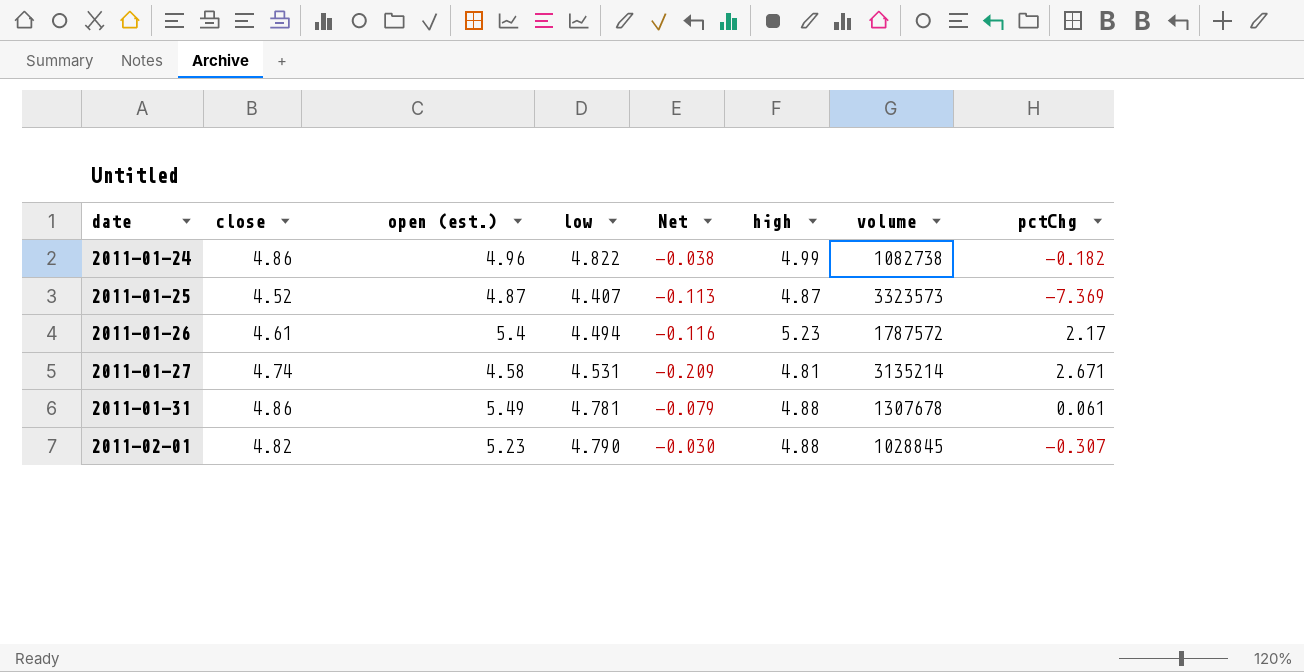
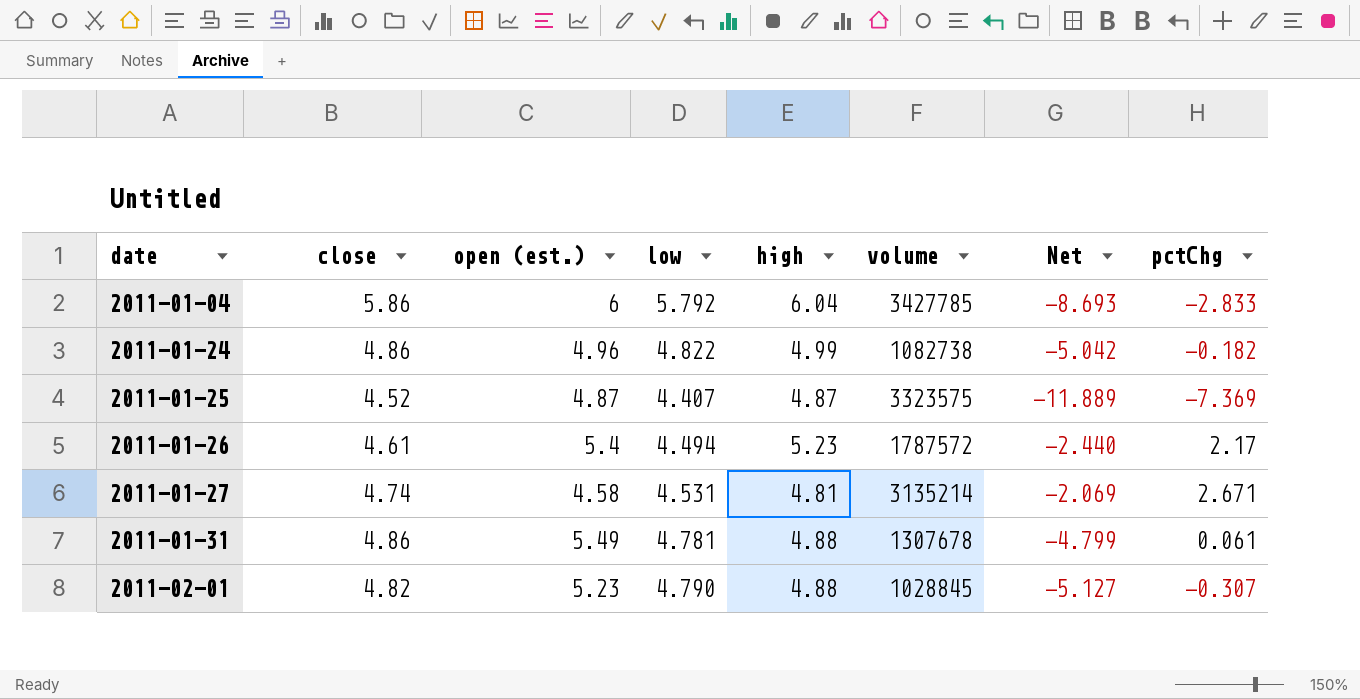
column Net | formula: [low] - [close] -> [pctChg] - [close]
column Net | position: 5 -> 7
row 2011-01-04: none -> 5.86 | 6 | 5.792 | 6.04 | 3427785 | -8.693 | -2.833
2011-01-25 | volume: 3323573 -> 3323575

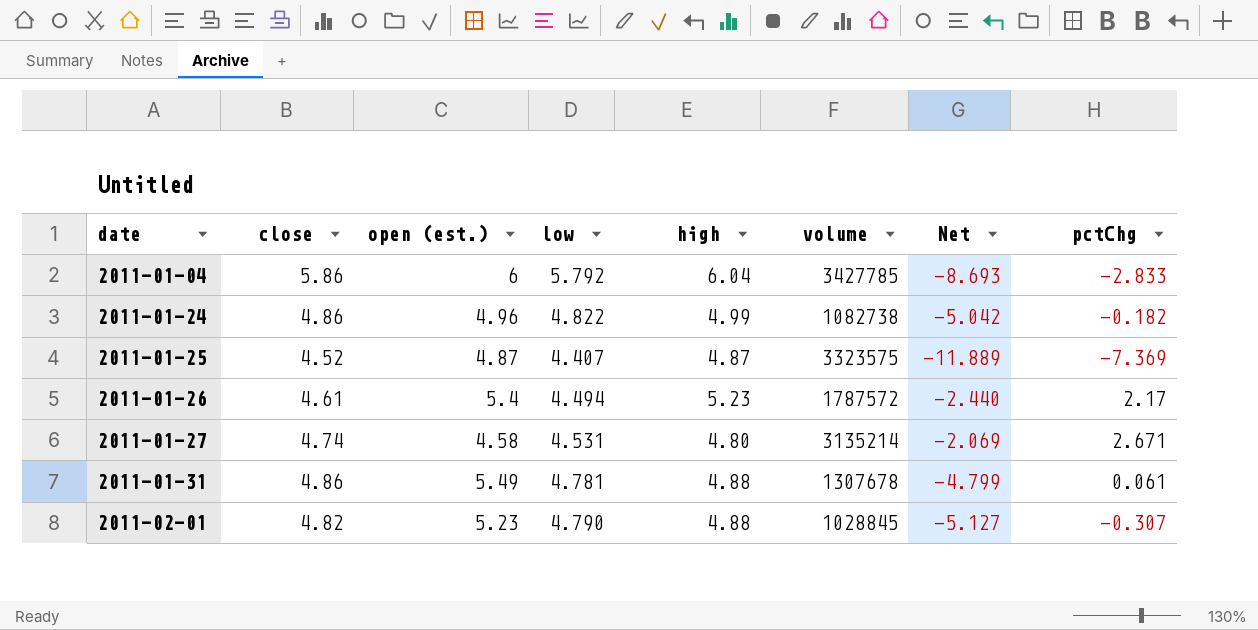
2011-01-27 | high: 4.81 -> 4.80

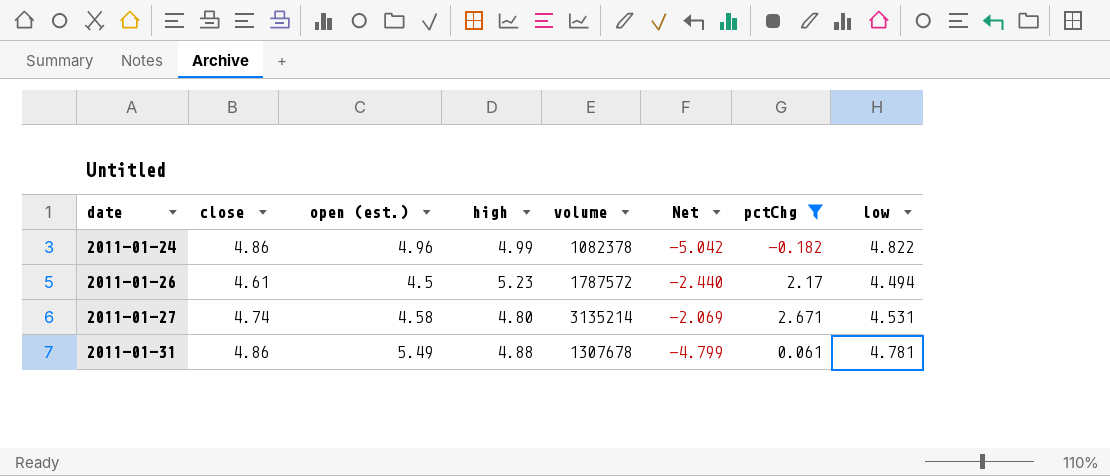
filter: none -> pctChg >= -0.182
column low | position: 4 -> 8
2011-01-24 | volume: 1082738 -> 1082378
2011-01-26 | open (est.): 5.4 -> 4.5

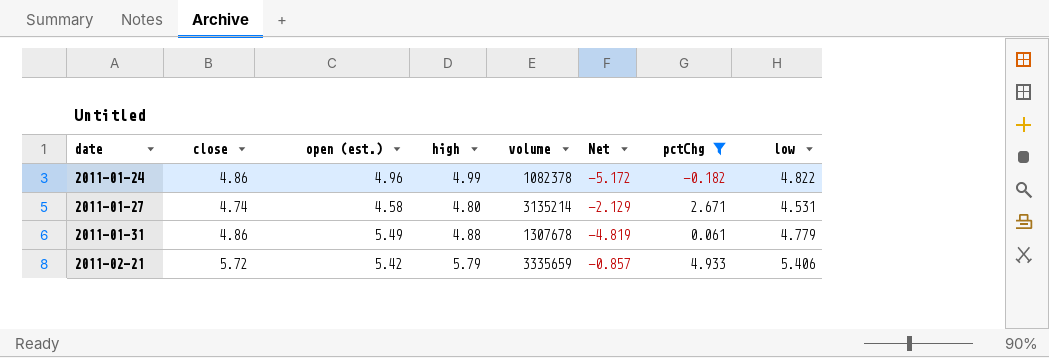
column Net | formula: [pctChg] - [close] -> [pctChg] - [high]
row 2011-01-26: 4.61 | 4.5 | 5.23 | 1787572 | -2.440 | 2.17 | 4.494 -> none
2011-01-31 | low: 4.781 -> 4.779
row 2011-02-21: none -> 5.72 | 5.42 | 5.79 | 3335659 | -0.857 | 4.933 | 5.406

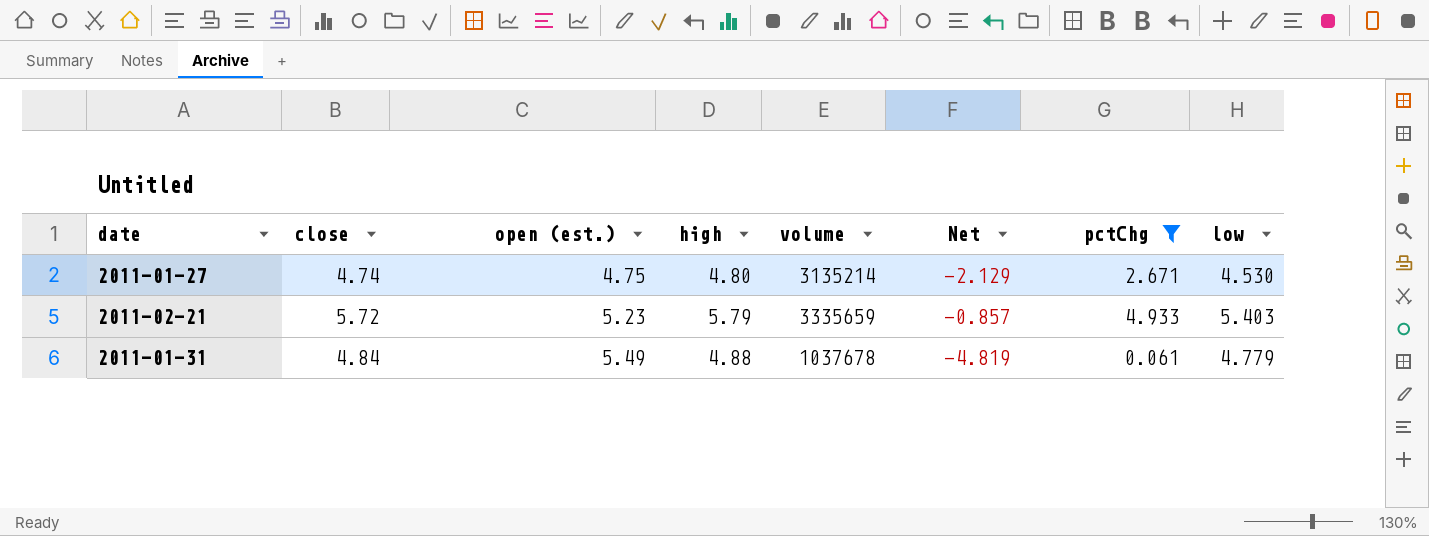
row order: date ascending -> open (est.) ascending
row 2011-01-24: 4.86 | 4.96 | 4.99 | 1082378 | -5.172 | -0.182 | 4.822 -> none
2011-01-27 | open (est.): 4.58 -> 4.75
2011-01-27 | low: 4.531 -> 4.530
2011-02-21 | open (est.): 5.42 -> 5.23
2011-02-21 | low: 5.406 -> 5.403
2011-01-31 | close: 4.86 -> 4.84
2011-01-31 | volume: 1307678 -> 1037678

